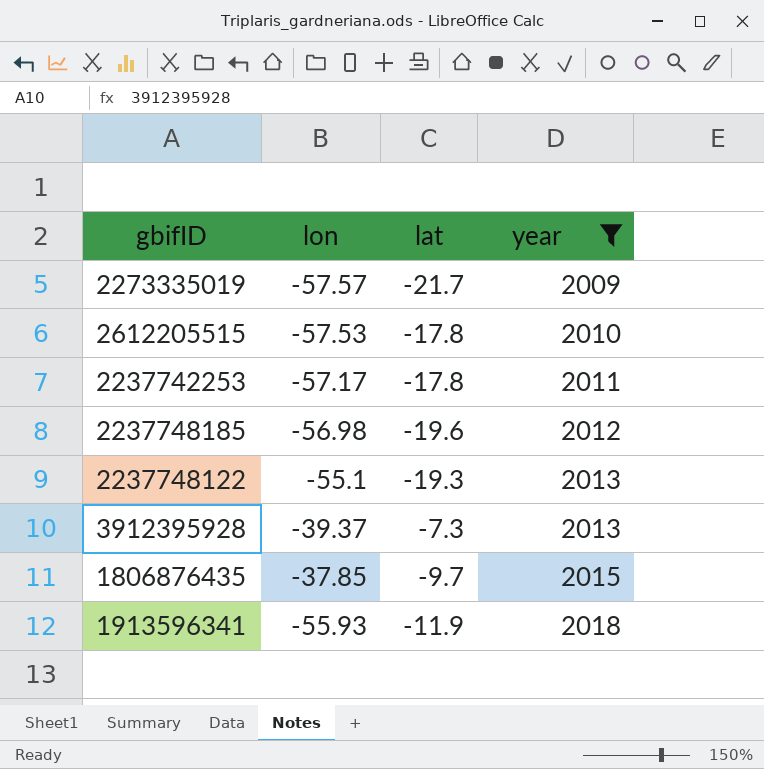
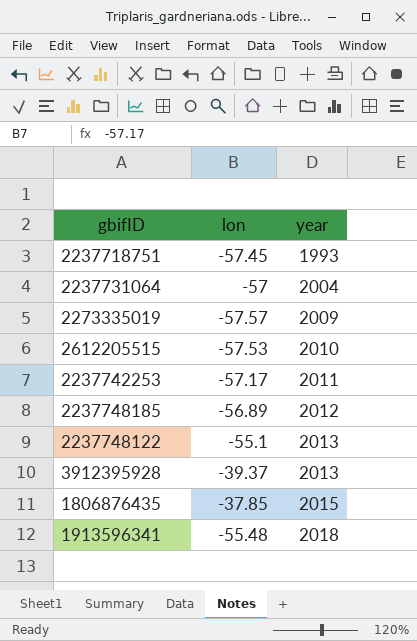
filter: year >= 2009 -> none
column lat | position: 3 -> none
2237748185 | lon: -56.98 -> -56.89
1913596341 | lon: -55.93 -> -55.48

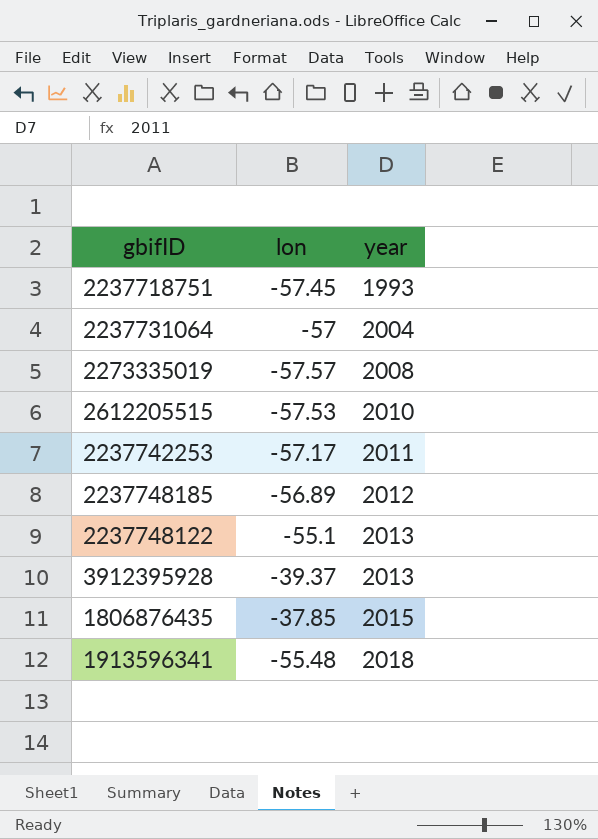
2273335019 | year: 2009 -> 2008

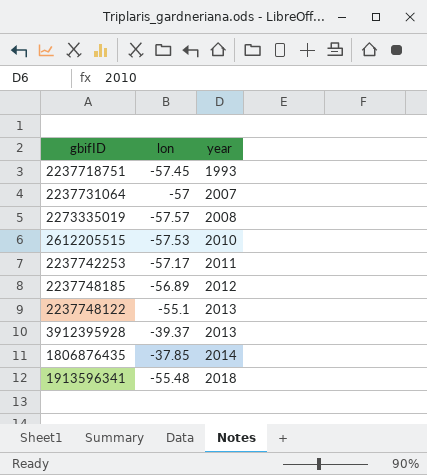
2237731064 | year: 2004 -> 2007
1806876435 | year: 2015 -> 2014

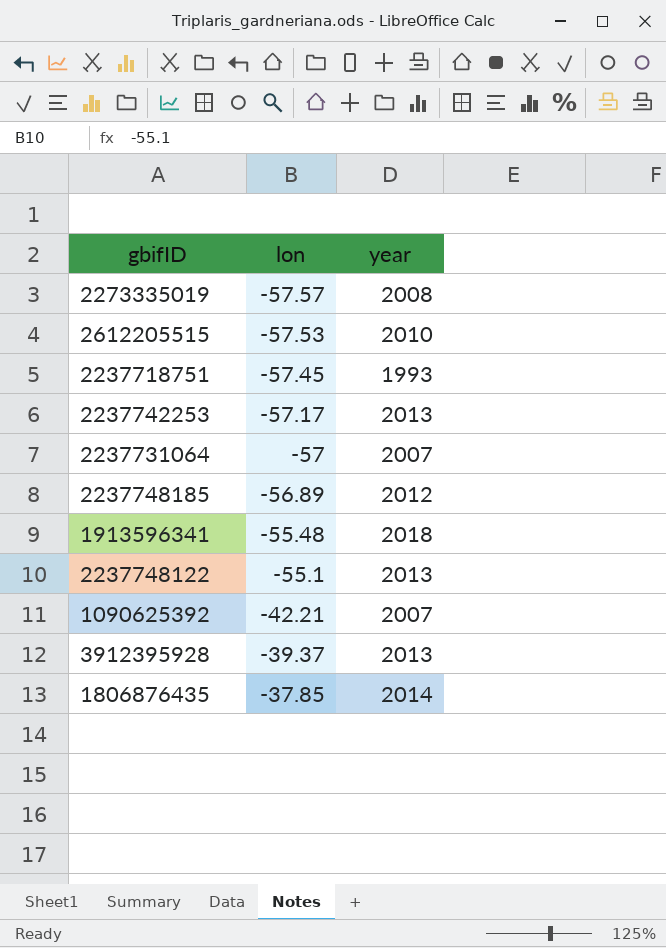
row order: year ascending -> lon ascending
2237742253 | year: 2011 -> 2013
row 1090625392: none -> -42.21 | 2007

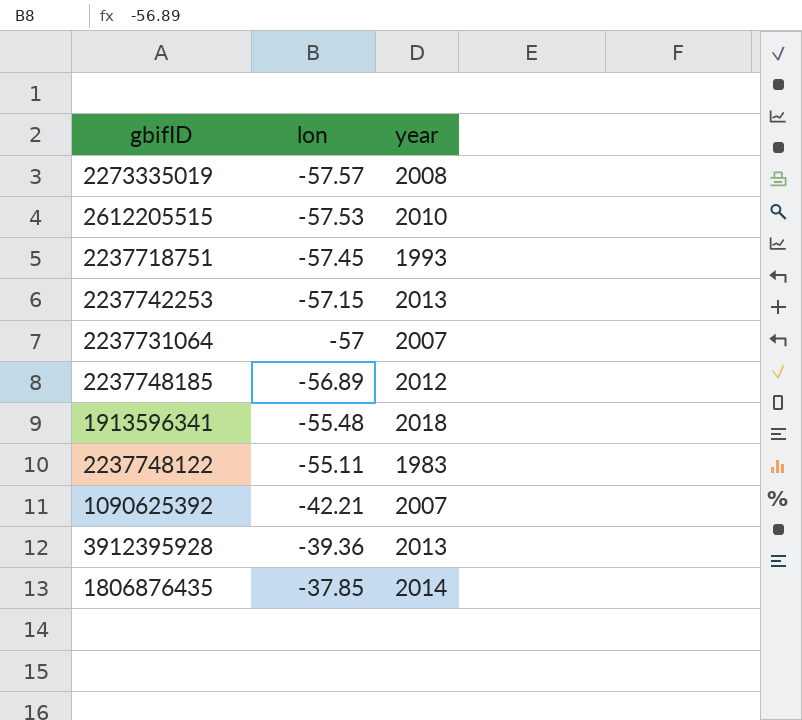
2237742253 | lon: -57.17 -> -57.15
2237748122 | lon: -55.1 -> -55.11
2237748122 | year: 2013 -> 1983
3912395928 | lon: -39.37 -> -39.36

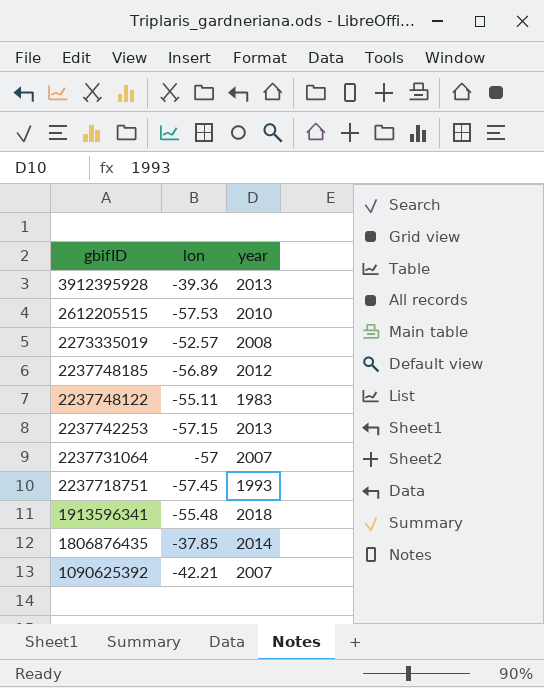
row order: lon ascending -> gbifID descending
2273335019 | lon: -57.57 -> -52.57

